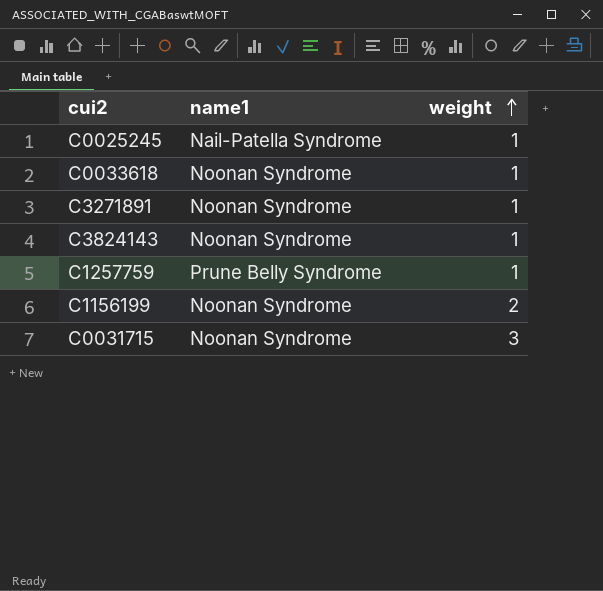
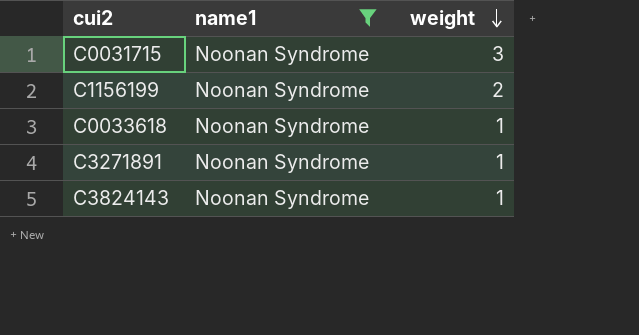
filter: none -> name1 = Noonan Syndrome
row order: weight ascending -> weight descending

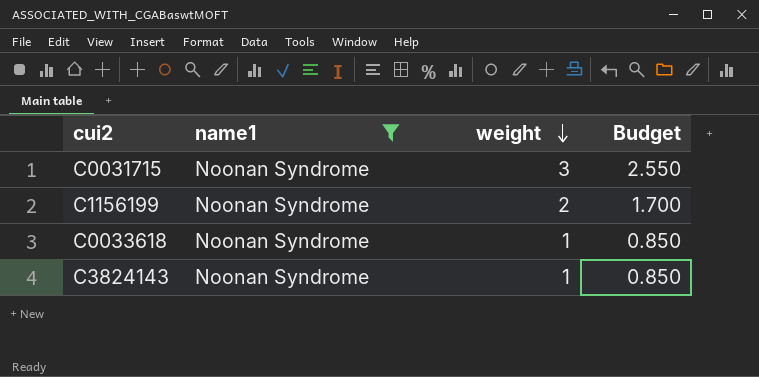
column Budget | formula: none -> [weight] * 0.85
row C3271891: Noonan Syndrome | 1 -> none

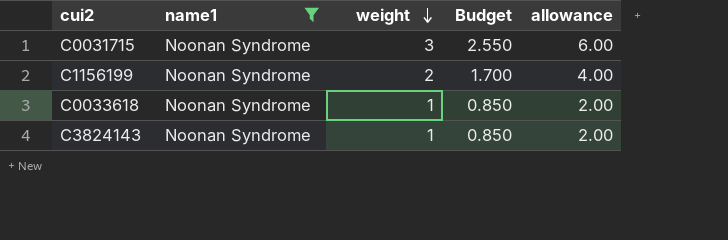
column allowance | formula: none -> [weight] * 2

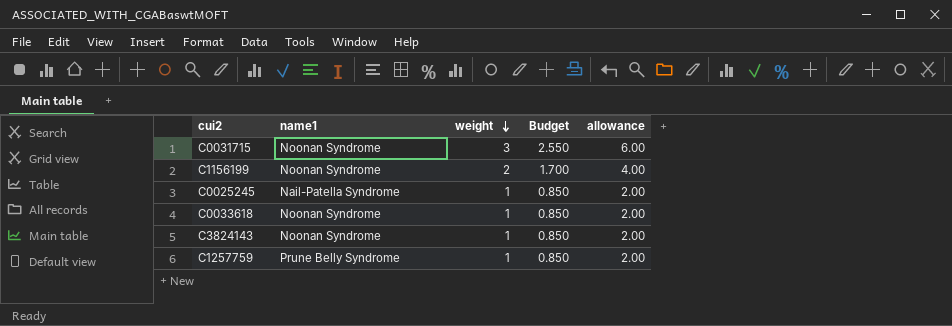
filter: name1 = Noonan Syndrome -> none

